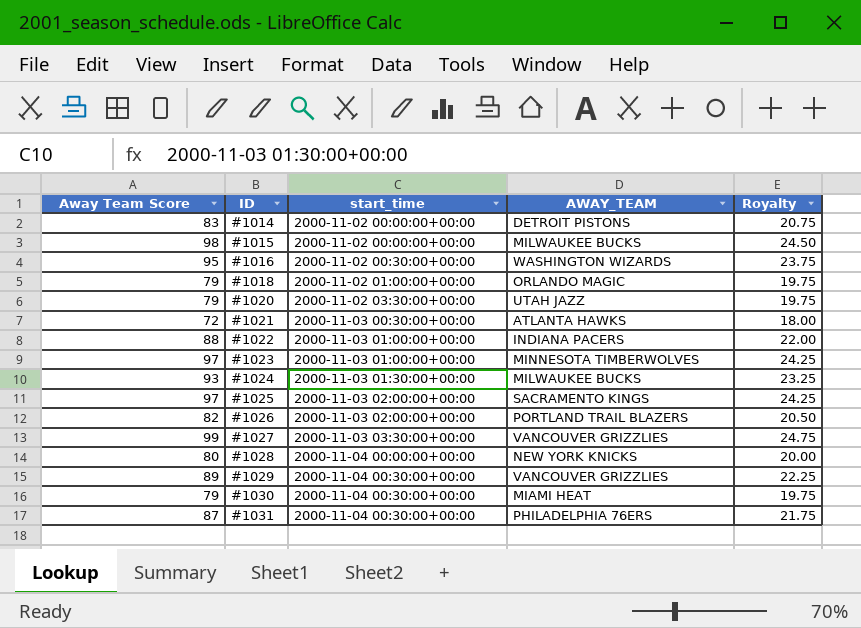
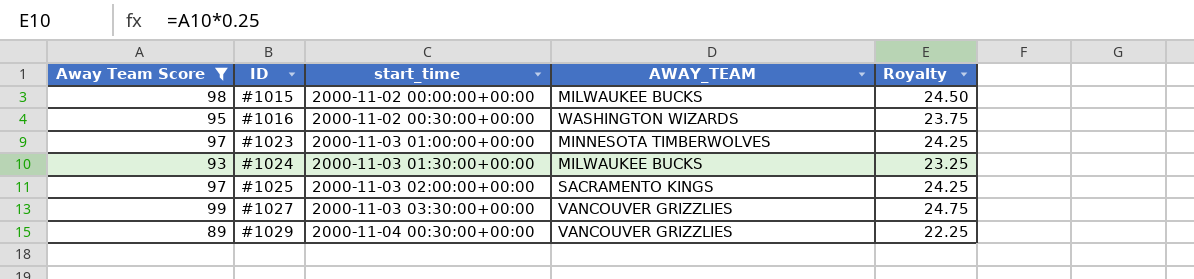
filter: none -> Away Team Score >= 89

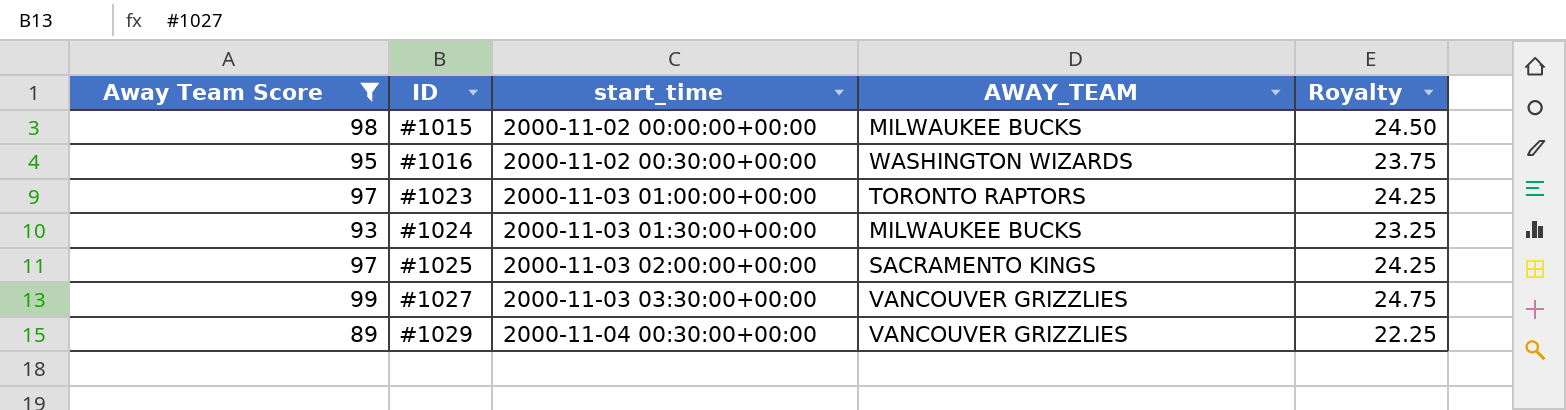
#1023 | AWAY_TEAM: MINNESOTA TIMBERWOLVES -> TORONTO RAPTORS

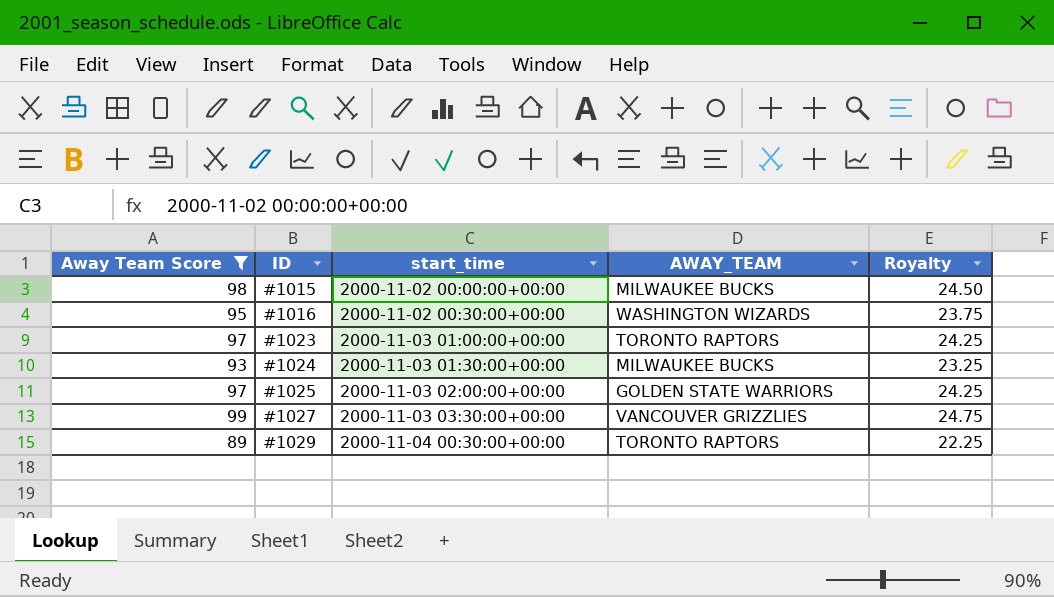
#1025 | AWAY_TEAM: SACRAMENTO KINGS -> GOLDEN STATE WARRIORS
#1029 | AWAY_TEAM: VANCOUVER GRIZZLIES -> TORONTO RAPTORS

